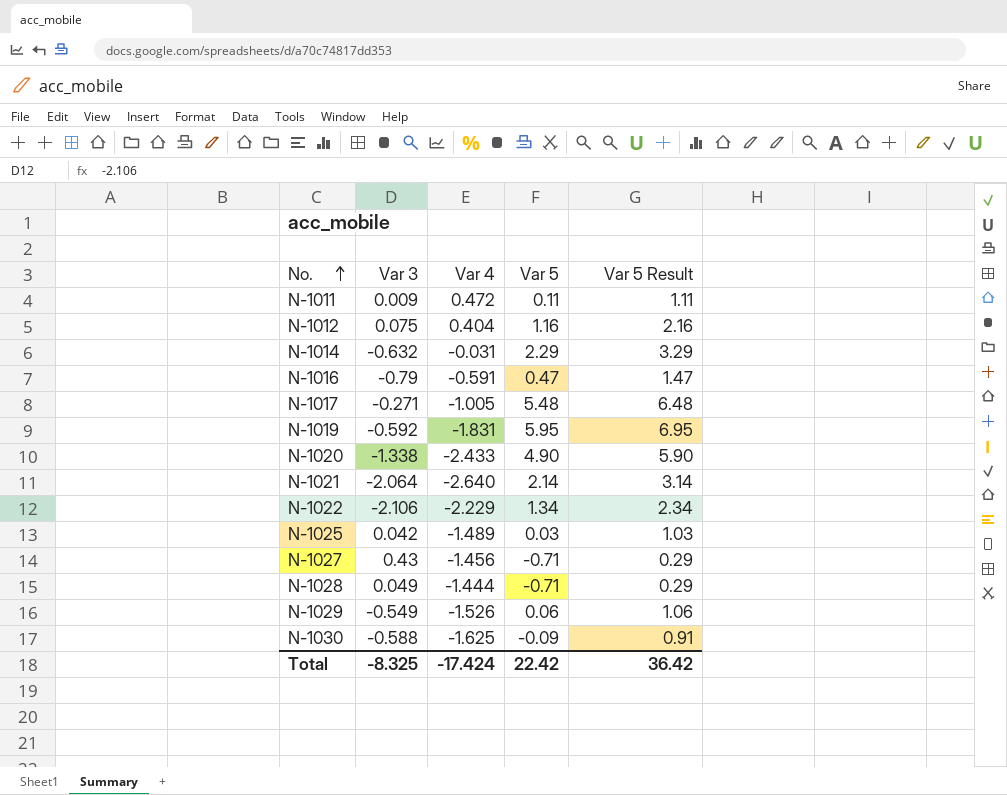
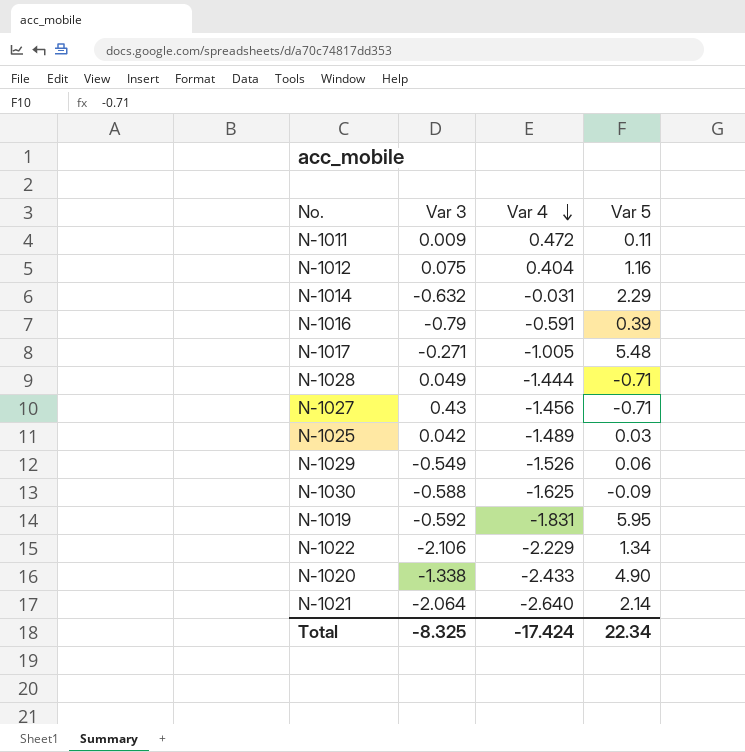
row order: No. ascending -> Var 4 descending
column Var 5 Result | formula: [Var 5] + 1 -> none
N-1016 | Var 5: 0.47 -> 0.39
Total | Var 5: 22.42 -> 22.34

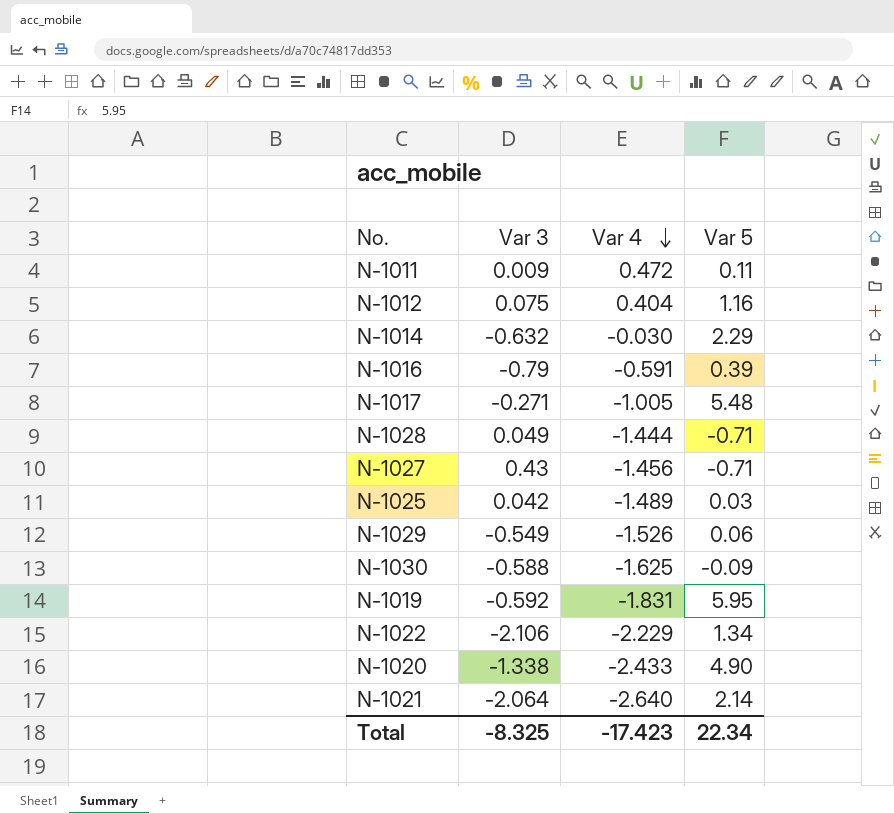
N-1014 | Var 4: -0.031 -> -0.030
Total | Var 4: -17.424 -> -17.423

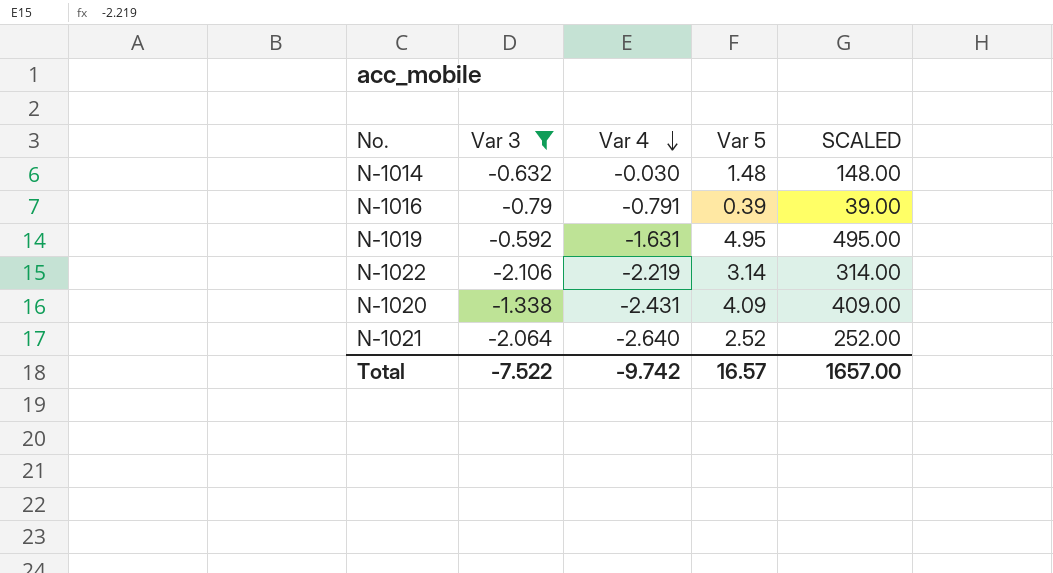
filter: none -> Var 3 <= -0.592
column SCALED | formula: none -> [Var 5] * 100
N-1014 | Var 5: 2.29 -> 1.48
N-1016 | Var 4: -0.591 -> -0.791
N-1019 | Var 4: -1.831 -> -1.631
N-1019 | Var 5: 5.95 -> 4.95
N-1022 | Var 4: -2.229 -> -2.219
N-1022 | Var 5: 1.34 -> 3.14
N-1020 | Var 4: -2.433 -> -2.431
N-1020 | Var 5: 4.90 -> 4.09
N-1021 | Var 5: 2.14 -> 2.52
Total | Var 3: -8.325 -> -7.522
Total | Var 4: -17.423 -> -9.742
Total | Var 5: 22.34 -> 16.57

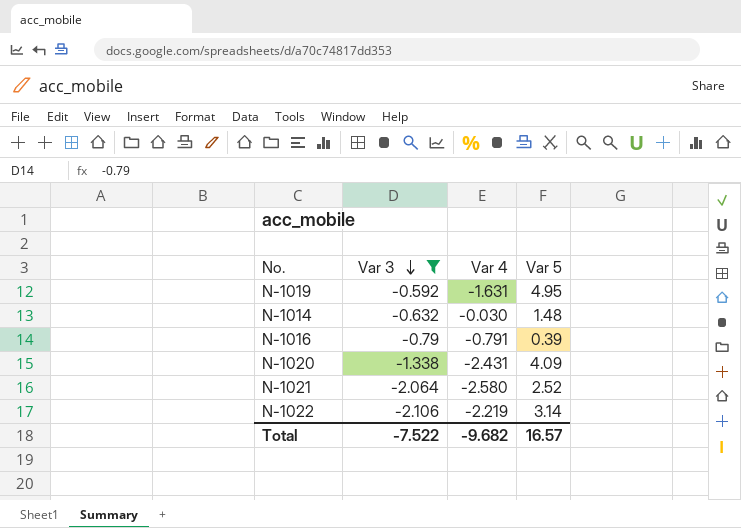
row order: Var 4 descending -> Var 3 descending
column SCALED | formula: [Var 5] * 100 -> none
N-1021 | Var 4: -2.640 -> -2.580
Total | Var 4: -9.742 -> -9.682

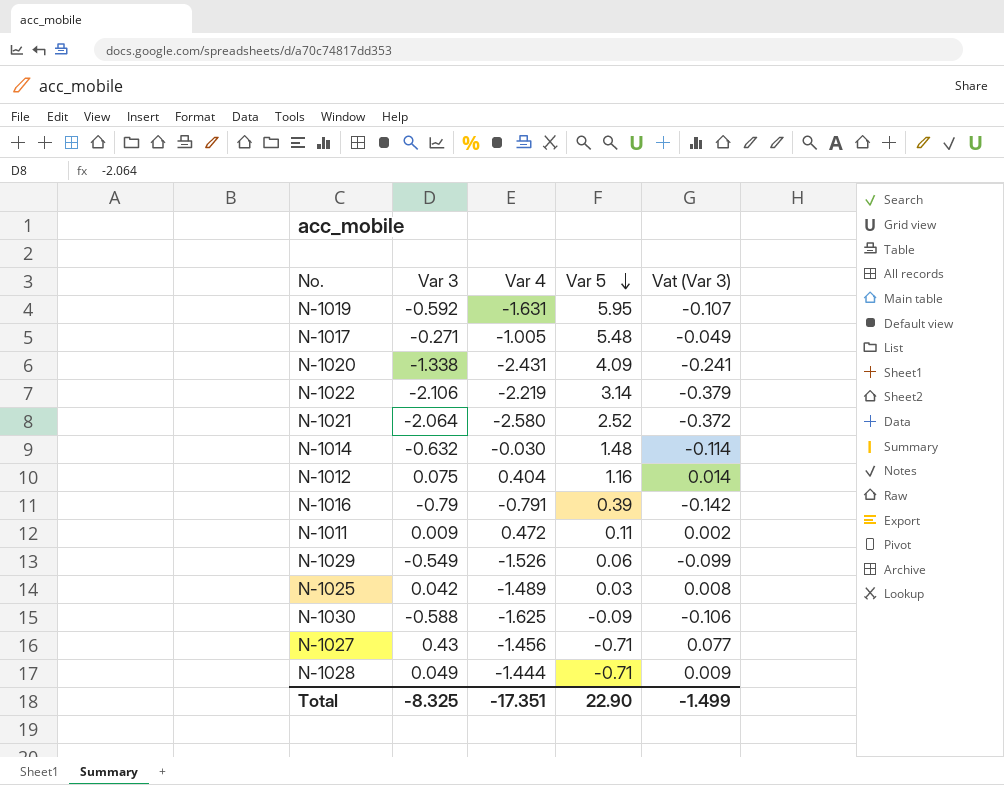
filter: Var 3 <= -0.592 -> none
row order: Var 3 descending -> Var 5 descending
column Vat (Var 3) | formula: none -> [Var 3] * 0.18
N-1019 | Var 5: 4.95 -> 5.95
Total | Var 3: -7.522 -> -8.325
Total | Var 4: -9.682 -> -17.351
Total | Var 5: 16.57 -> 22.90

